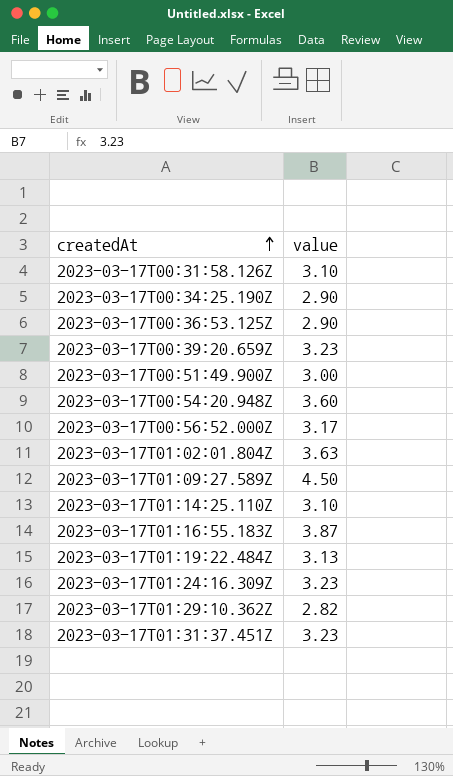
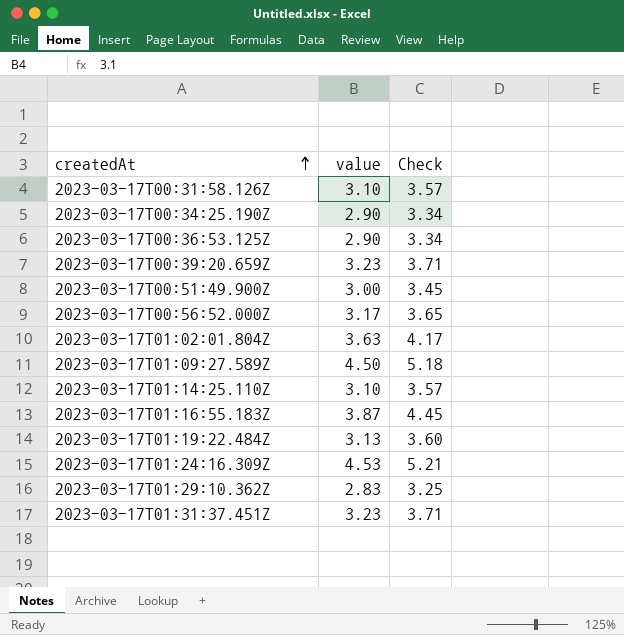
column Check | formula: none -> [value] * 1.15
row 2023-03-17T00:54:20.948Z: 3.60 -> none
2023-03-17T01:24:16.309Z | value: 3.23 -> 4.53
2023-03-17T01:29:10.362Z | value: 2.82 -> 2.83

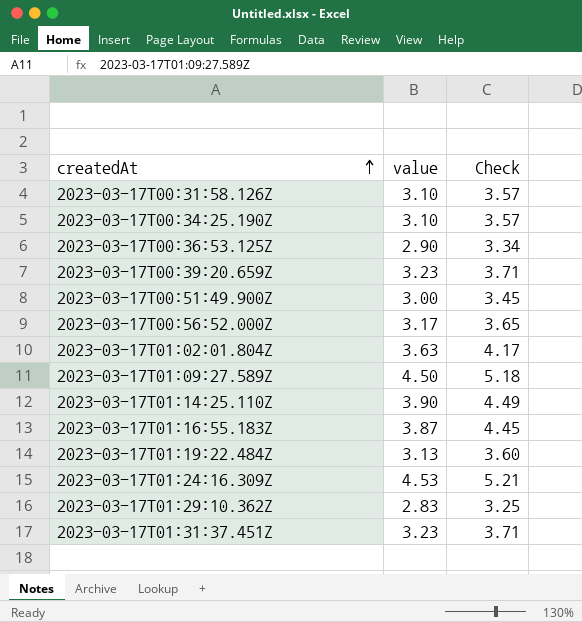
2023-03-17T00:34:25.190Z | value: 2.90 -> 3.10
2023-03-17T00:34:25.190Z | Check: 3.34 -> 3.57
2023-03-17T01:14:25.110Z | value: 3.10 -> 3.90
2023-03-17T01:14:25.110Z | Check: 3.57 -> 4.49

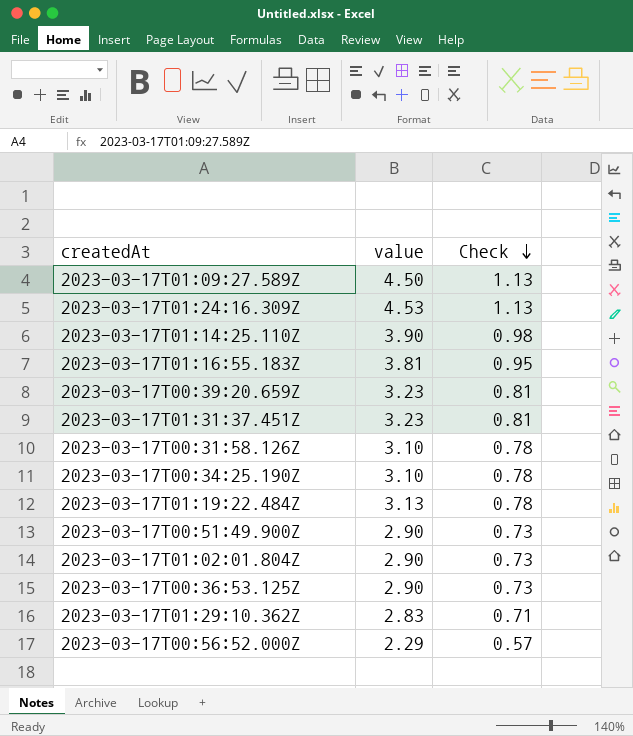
row order: createdAt ascending -> Check descending
column Check | formula: [value] * 1.15 -> [value] * 0.25
2023-03-17T01:16:55.183Z | value: 3.87 -> 3.81
2023-03-17T00:51:49.900Z | value: 3.00 -> 2.90
2023-03-17T01:02:01.804Z | value: 3.63 -> 2.90
2023-03-17T00:56:52.000Z | value: 3.17 -> 2.29

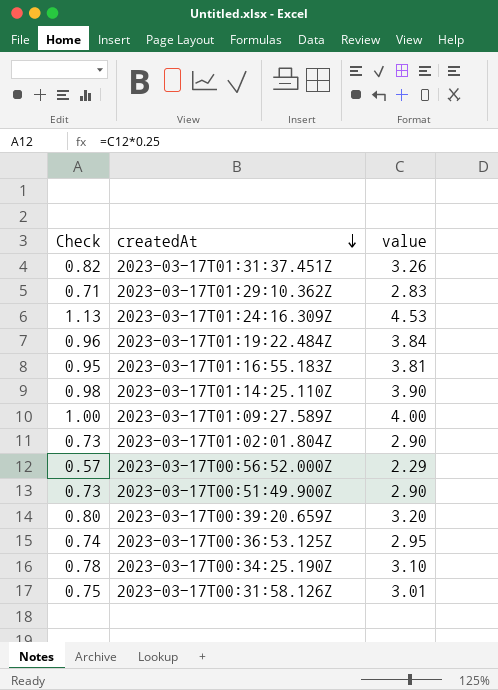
row order: Check descending -> createdAt descending
column Check | position: 3 -> 1
2023-03-17T01:31:37.451Z | Check: 0.81 -> 0.82
2023-03-17T01:31:37.451Z | value: 3.23 -> 3.26
2023-03-17T01:19:22.484Z | Check: 0.78 -> 0.96
2023-03-17T01:19:22.484Z | value: 3.13 -> 3.84
2023-03-17T01:09:27.589Z | Check: 1.13 -> 1.00
2023-03-17T01:09:27.589Z | value: 4.50 -> 4.00
2023-03-17T00:39:20.659Z | Check: 0.81 -> 0.80
2023-03-17T00:39:20.659Z | value: 3.23 -> 3.20
2023-03-17T00:36:53.125Z | Check: 0.73 -> 0.74
2023-03-17T00:36:53.125Z | value: 2.90 -> 2.95
2023-03-17T00:31:58.126Z | Check: 0.78 -> 0.75
2023-03-17T00:31:58.126Z | value: 3.10 -> 3.01

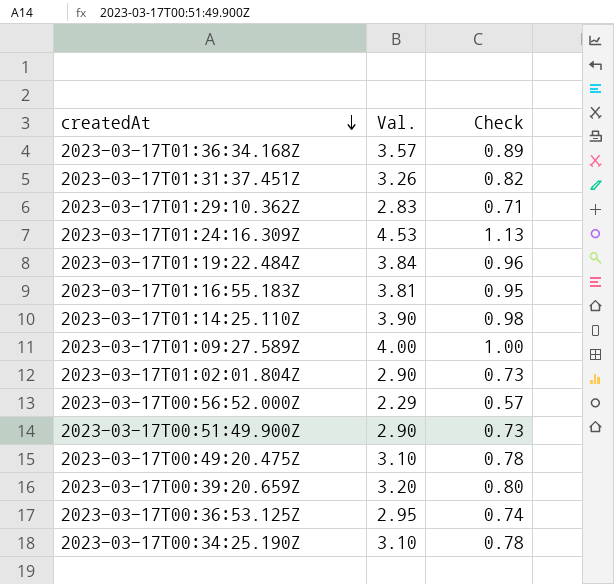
column name: value -> Val.
column Check | position: 1 -> 3
row 2023-03-17T00:31:58.126Z: 0.75 | 3.01 -> none
row 2023-03-17T01:36:34.168Z: none -> 3.57 | 0.89
row 2023-03-17T00:49:20.475Z: none -> 3.10 | 0.78

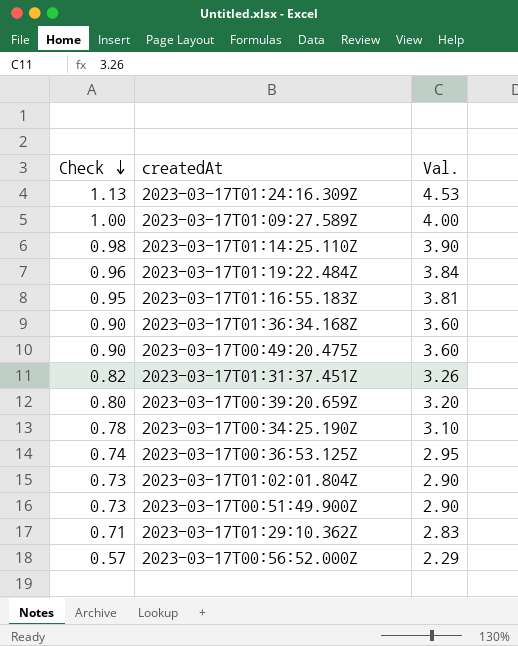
row order: createdAt descending -> Check descending
column Check | position: 3 -> 1
2023-03-17T01:36:34.168Z | Check: 0.89 -> 0.90
2023-03-17T01:36:34.168Z | Val.: 3.57 -> 3.60
2023-03-17T00:49:20.475Z | Check: 0.78 -> 0.90
2023-03-17T00:49:20.475Z | Val.: 3.10 -> 3.60

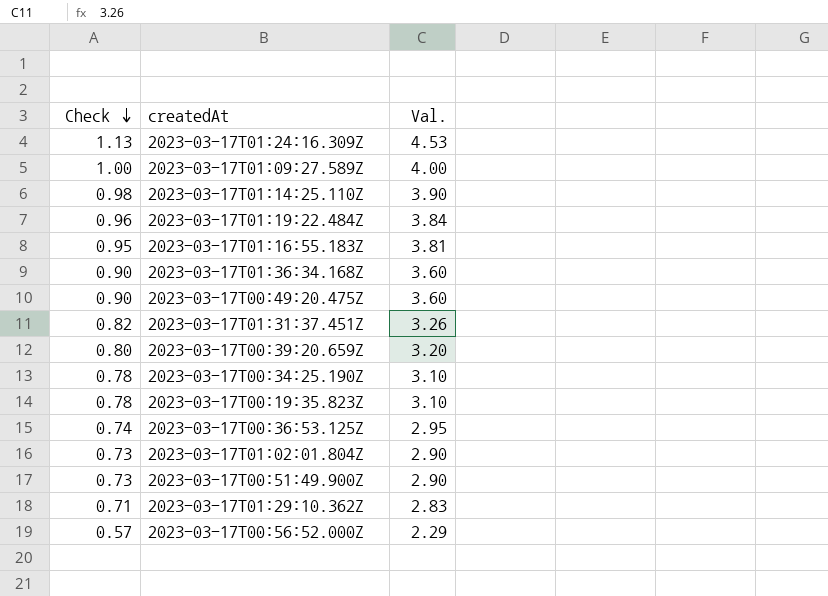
row 2023-03-17T00:19:35.823Z: none -> 0.78 | 3.10

